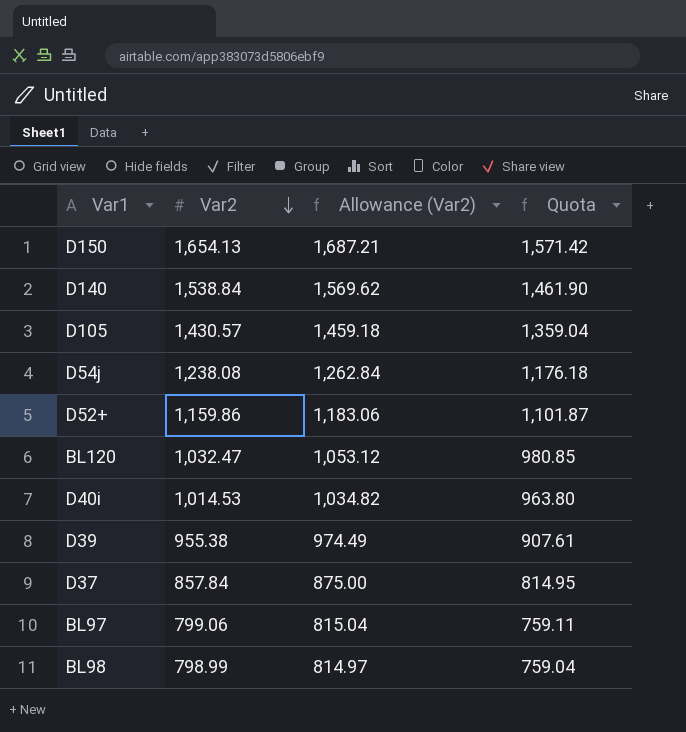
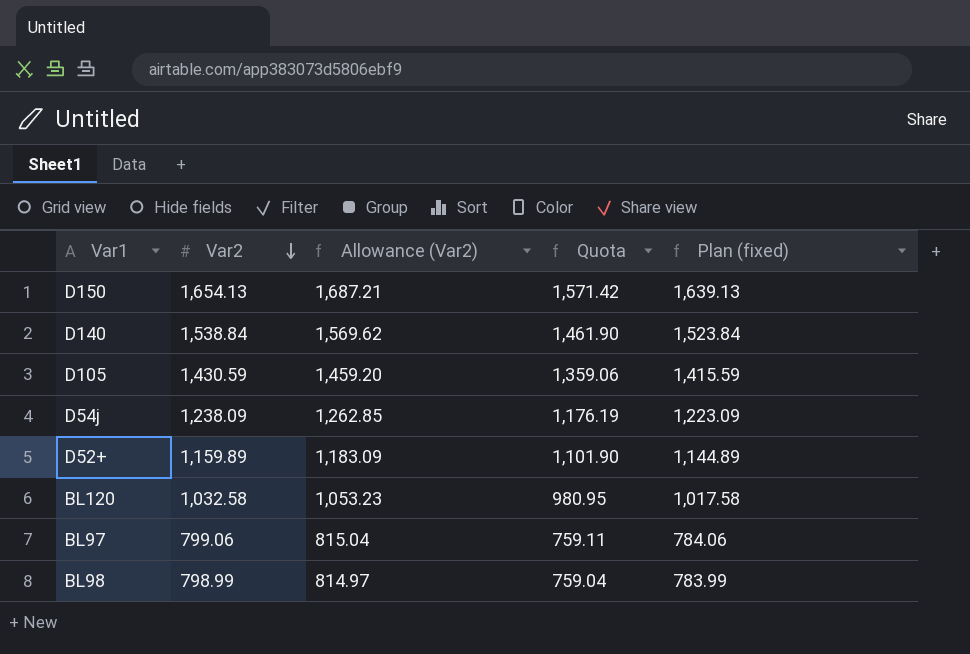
column Plan (fixed) | formula: none -> [Var2] - 15
row D40i: 1,014.53 | 1,034.82 | 963.80 -> none
row D39: 955.38 | 974.49 | 907.61 -> none
row D37: 857.84 | 875.00 | 814.95 -> none
D105 | Var2: 1,430.57 -> 1,430.59
D105 | Allowance (Var2): 1,459.18 -> 1,459.20
D105 | Quota: 1,359.04 -> 1,359.06
D54j | Var2: 1,238.08 -> 1,238.09
D54j | Allowance (Var2): 1,262.84 -> 1,262.85
D54j | Quota: 1,176.18 -> 1,176.19
D52+ | Var2: 1,159.86 -> 1,159.89
D52+ | Allowance (Var2): 1,183.06 -> 1,183.09
D52+ | Quota: 1,101.87 -> 1,101.90
BL120 | Var2: 1,032.47 -> 1,032.58
BL120 | Allowance (Var2): 1,053.12 -> 1,053.23
BL120 | Quota: 980.85 -> 980.95

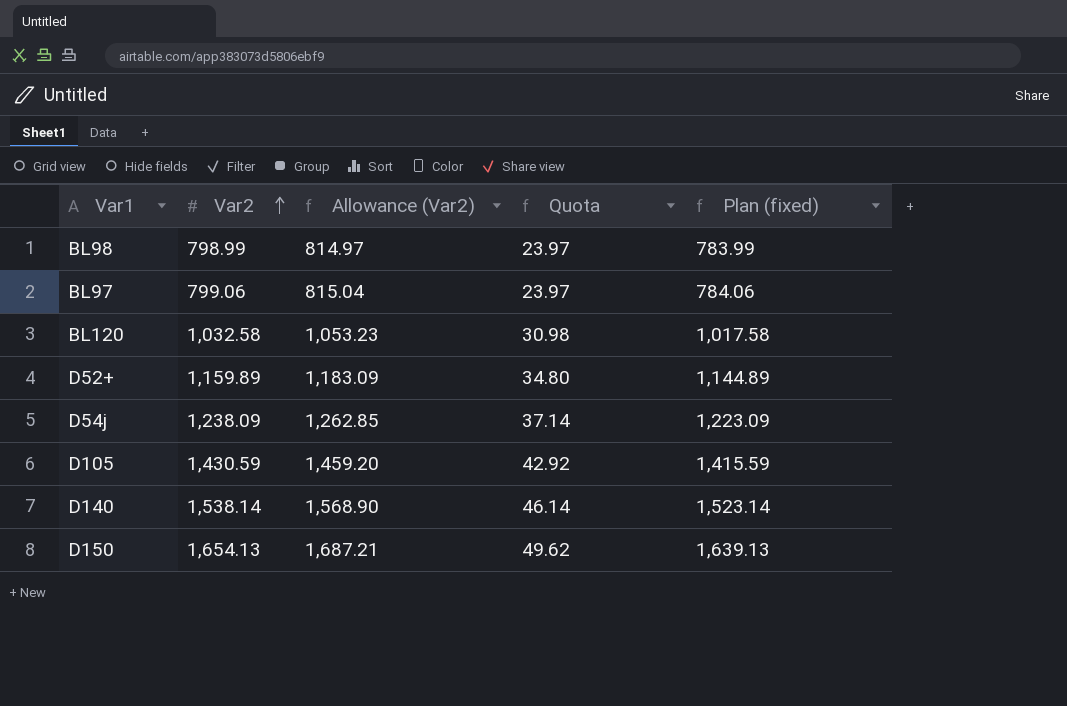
row order: Var2 descending -> Var2 ascending
column Quota | formula: [Var2] * 0.95 -> [Var2] * 0.03
D140 | Var2: 1,538.84 -> 1,538.14
D140 | Allowance (Var2): 1,569.62 -> 1,568.90
D140 | Plan (fixed): 1,523.84 -> 1,523.14

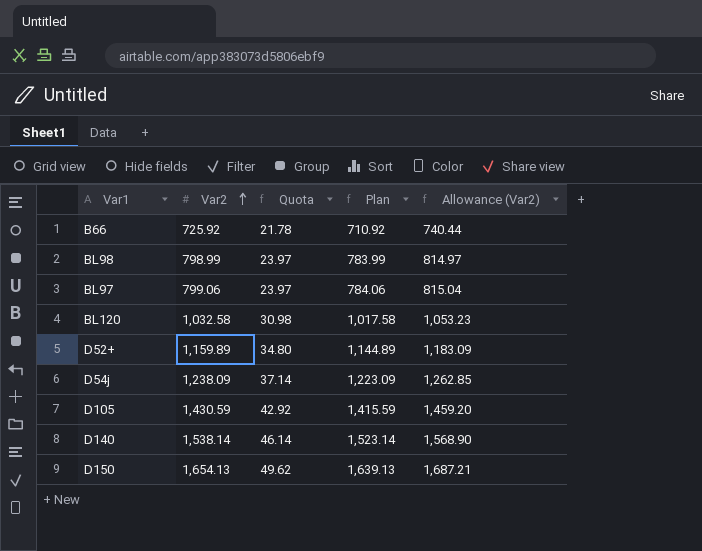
column name: Plan (fixed) -> Plan
column Allowance (Var2) | position: 3 -> 5
row B66: none -> 725.92 | 21.78 | 710.92 | 740.44

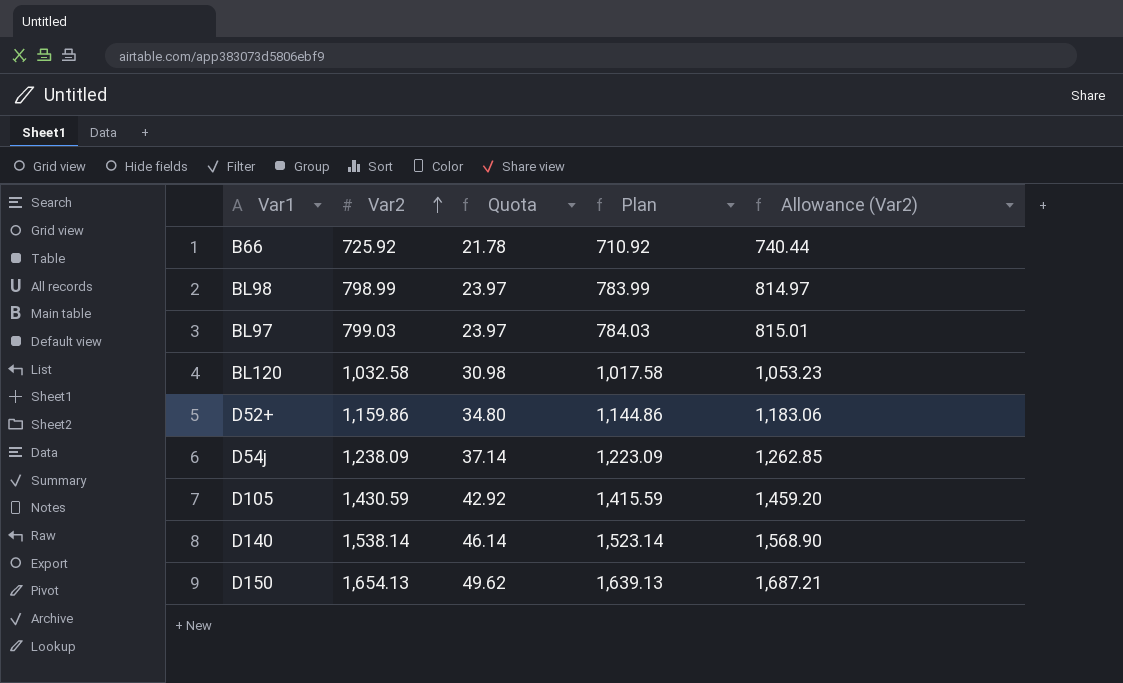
BL97 | Var2: 799.06 -> 799.03
BL97 | Plan: 784.06 -> 784.03
BL97 | Allowance (Var2): 815.04 -> 815.01
D52+ | Var2: 1,159.89 -> 1,159.86
D52+ | Plan: 1,144.89 -> 1,144.86
D52+ | Allowance (Var2): 1,183.09 -> 1,183.06

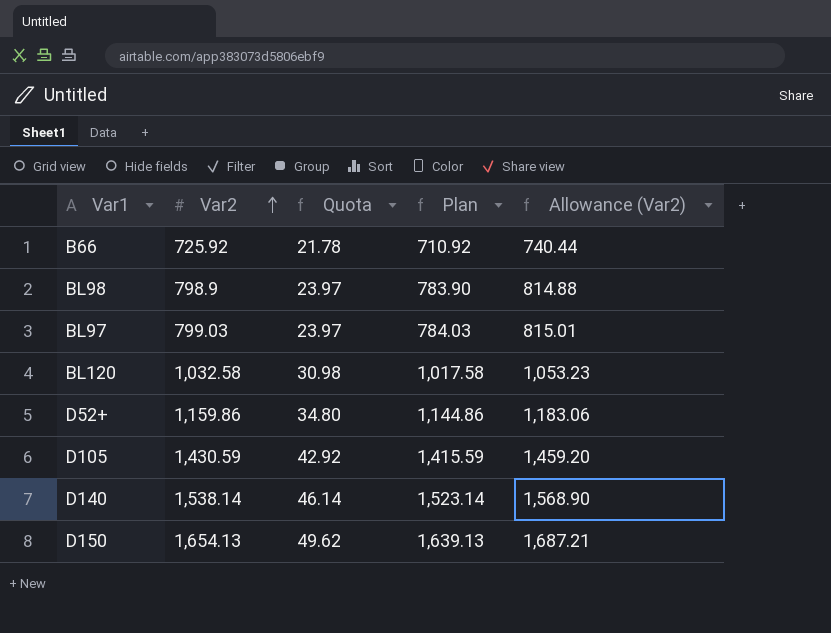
row D54j: 1,238.09 | 37.14 | 1,223.09 | 1,262.85 -> none
BL98 | Var2: 798.99 -> 798.9
BL98 | Plan: 783.99 -> 783.90
BL98 | Allowance (Var2): 814.97 -> 814.88

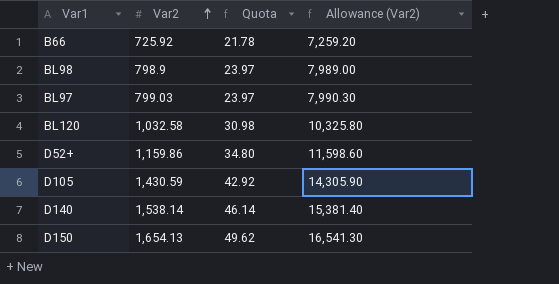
column Plan | formula: [Var2] - 15 -> none
column Allowance (Var2) | formula: [Var2] * 1.02 -> [Var2] * 10

